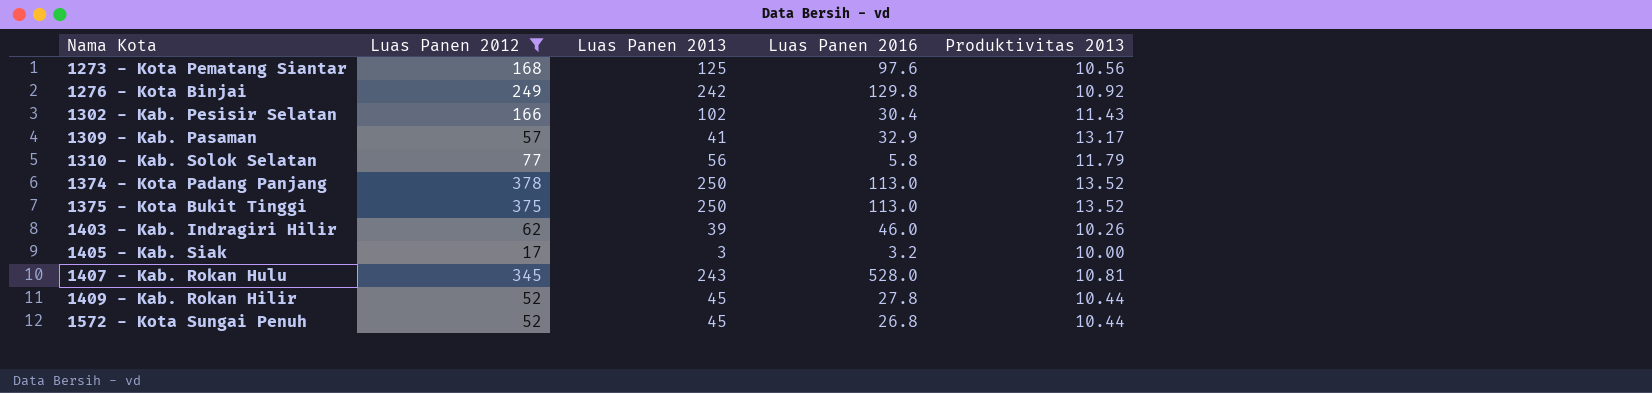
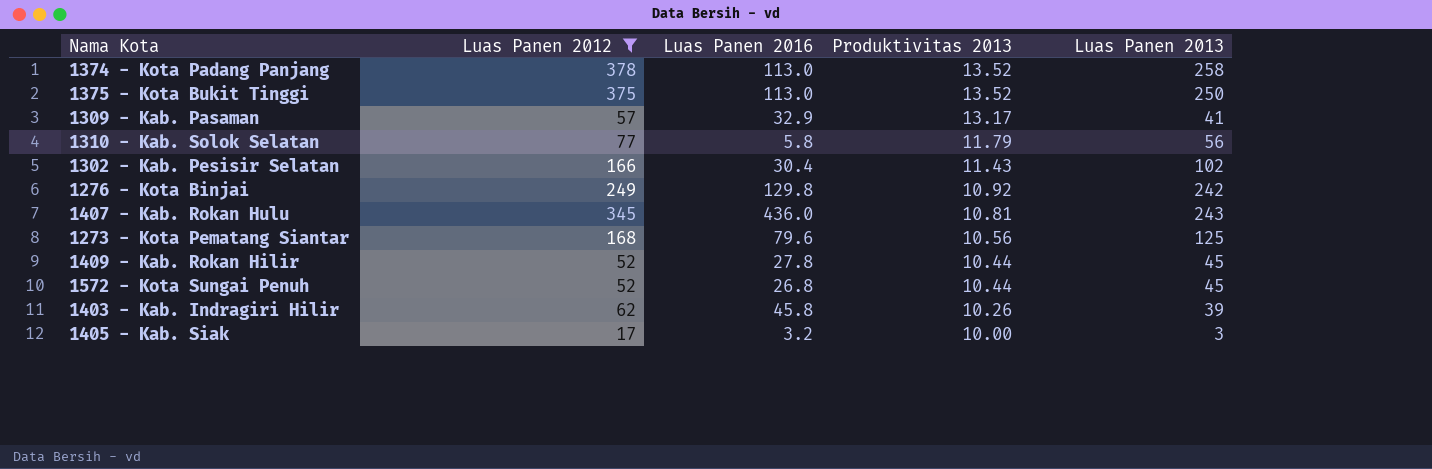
row order: Nama Kota ascending -> Produktivitas 2013 descending
column Luas Panen 2013 | position: 3 -> 5
1374 - Kota Padang Panjang | Luas Panen 2013: 250 -> 258
1407 - Kab. Rokan Hulu | Luas Panen 2016: 528.0 -> 436.0
1273 - Kota Pematang Siantar | Luas Panen 2016: 97.6 -> 79.6
1403 - Kab. Indragiri Hilir | Luas Panen 2016: 46.0 -> 45.8

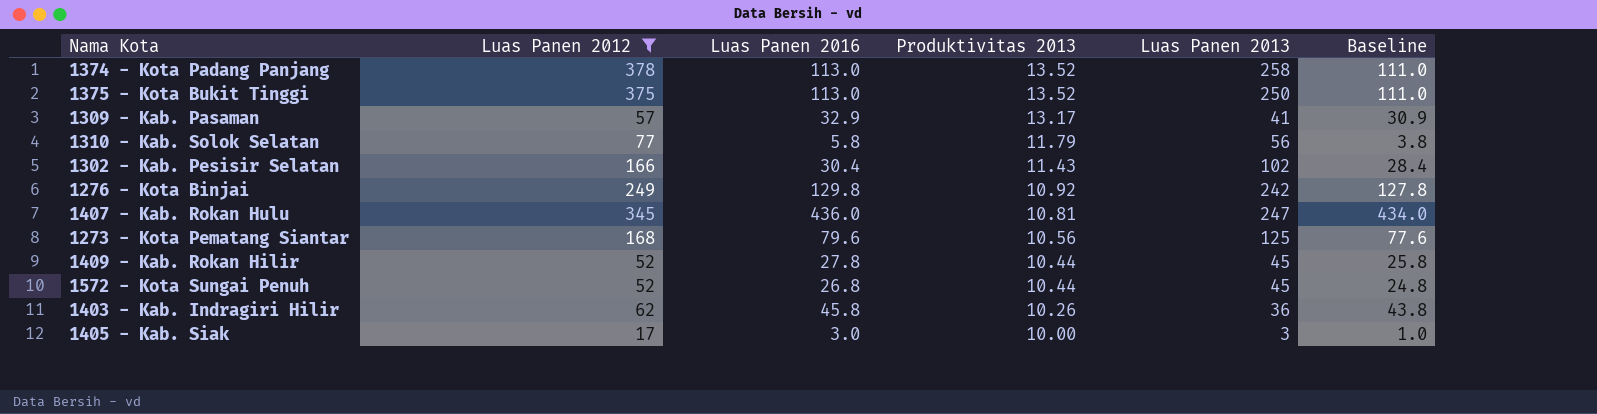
column Baseline | formula: none -> [Luas Panen 2016] - 2
1407 - Kab. Rokan Hulu | Luas Panen 2013: 243 -> 247
1403 - Kab. Indragiri Hilir | Luas Panen 2013: 39 -> 36
1405 - Kab. Siak | Luas Panen 2016: 3.2 -> 3.0

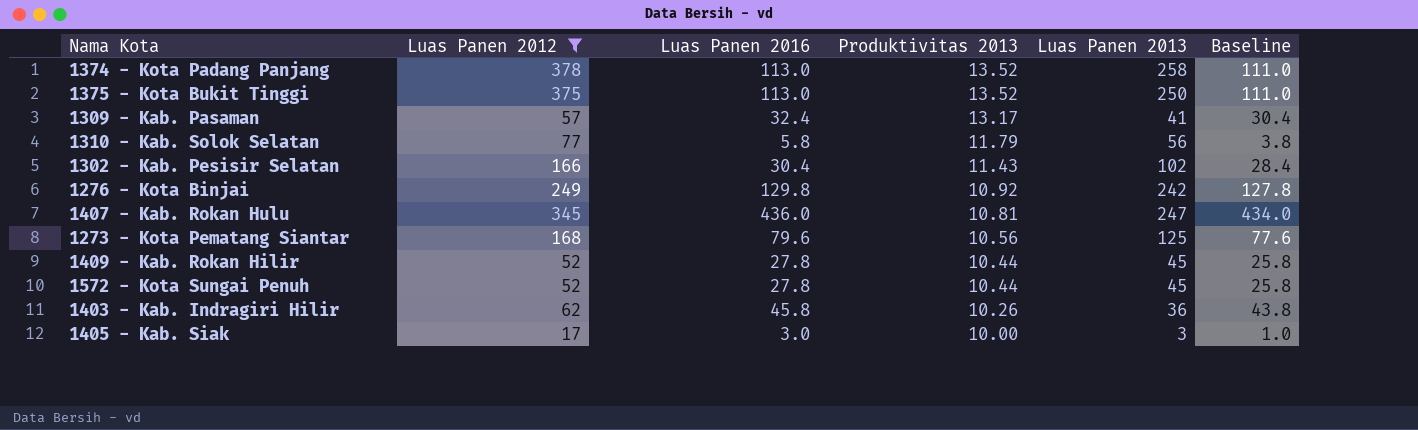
1309 - Kab. Pasaman | Luas Panen 2016: 32.9 -> 32.4
1309 - Kab. Pasaman | Baseline: 30.9 -> 30.4
1572 - Kota Sungai Penuh | Luas Panen 2016: 26.8 -> 27.8
1572 - Kota Sungai Penuh | Baseline: 24.8 -> 25.8

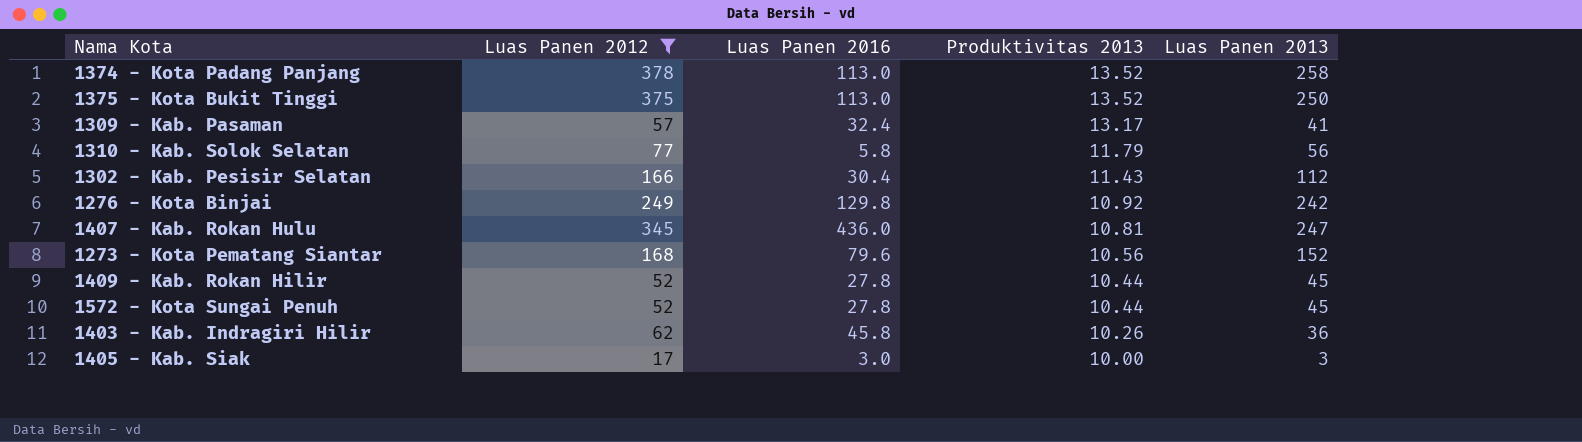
column Baseline | formula: [Luas Panen 2016] - 2 -> none
1302 - Kab. Pesisir Selatan | Luas Panen 2013: 102 -> 112
1273 - Kota Pematang Siantar | Luas Panen 2013: 125 -> 152

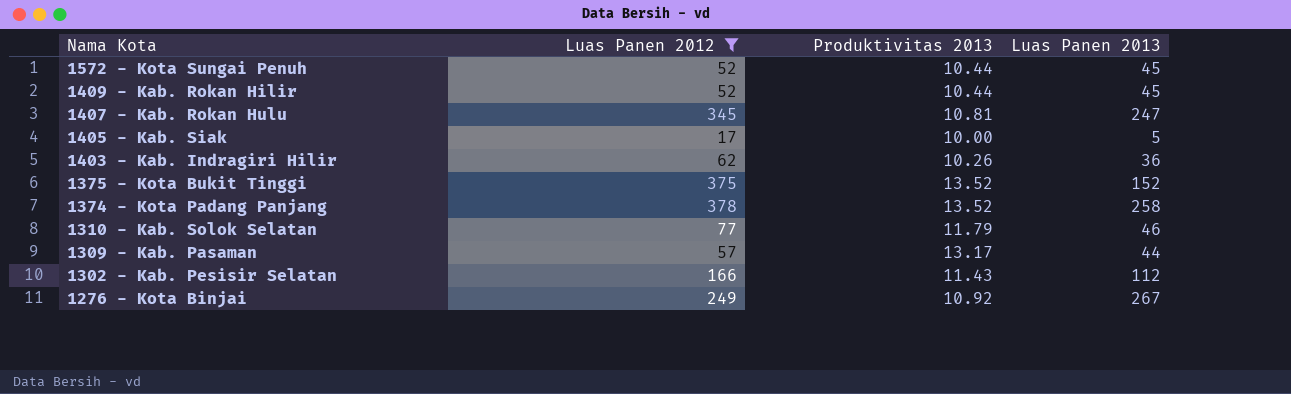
row order: Produktivitas 2013 descending -> Nama Kota descending
column Luas Panen 2016 | position: 3 -> none
row 1273 - Kota Pematang Siantar: 168 | 79.6 | 10.56 | 152 -> none
1405 - Kab. Siak | Luas Panen 2013: 3 -> 5
1375 - Kota Bukit Tinggi | Luas Panen 2013: 250 -> 152
1310 - Kab. Solok Selatan | Luas Panen 2013: 56 -> 46
1309 - Kab. Pasaman | Luas Panen 2013: 41 -> 44
1276 - Kota Binjai | Luas Panen 2013: 242 -> 267

